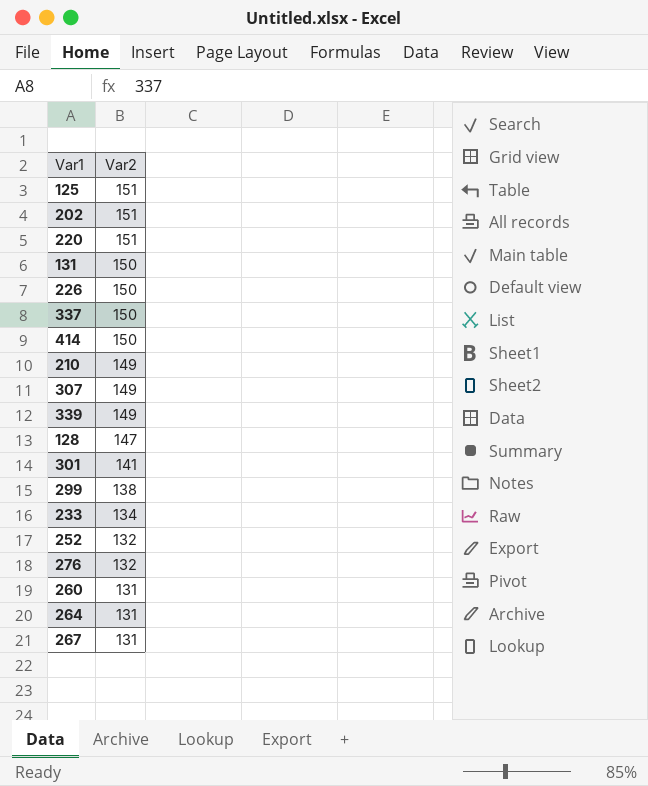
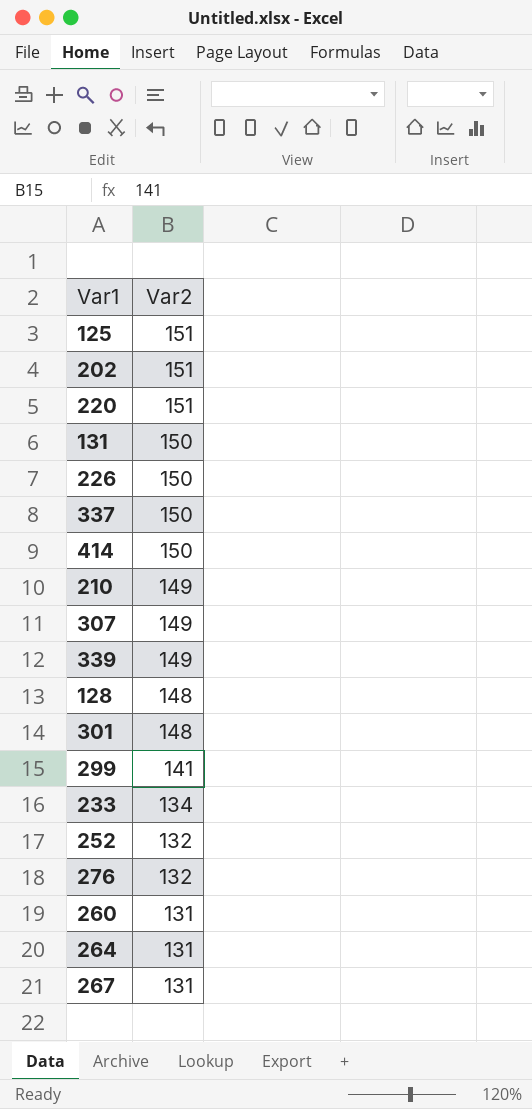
128 | Var2: 147 -> 148
301 | Var2: 141 -> 148
299 | Var2: 138 -> 141

